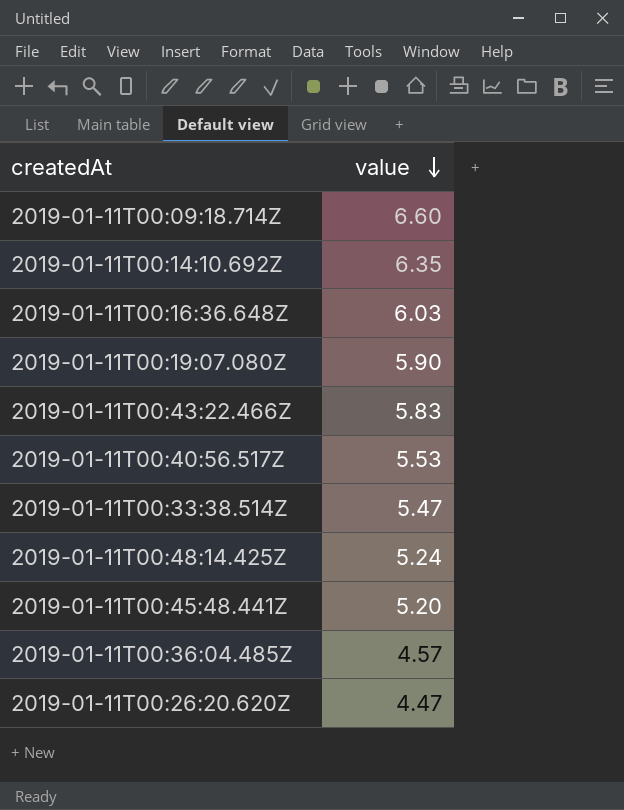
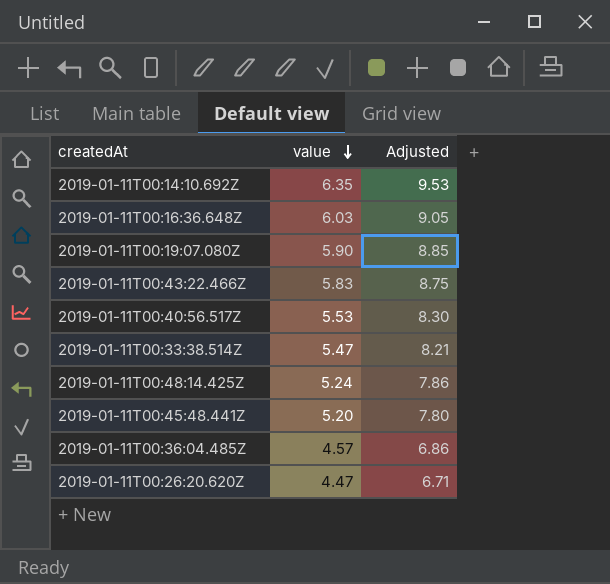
column Adjusted | formula: none -> [value] * 1.5
row 2019-01-11T00:09:18.714Z: 6.60 -> none

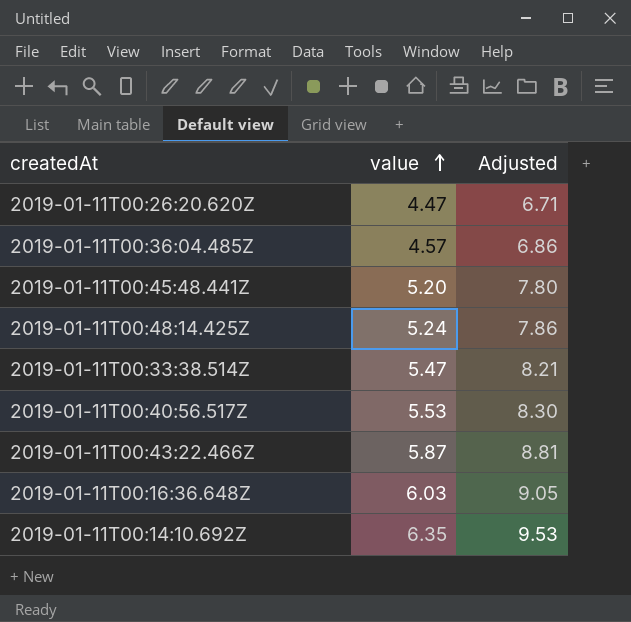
row order: value descending -> value ascending
row 2019-01-11T00:19:07.080Z: 5.90 | 8.85 -> none
2019-01-11T00:43:22.466Z | value: 5.83 -> 5.87
2019-01-11T00:43:22.466Z | Adjusted: 8.75 -> 8.81

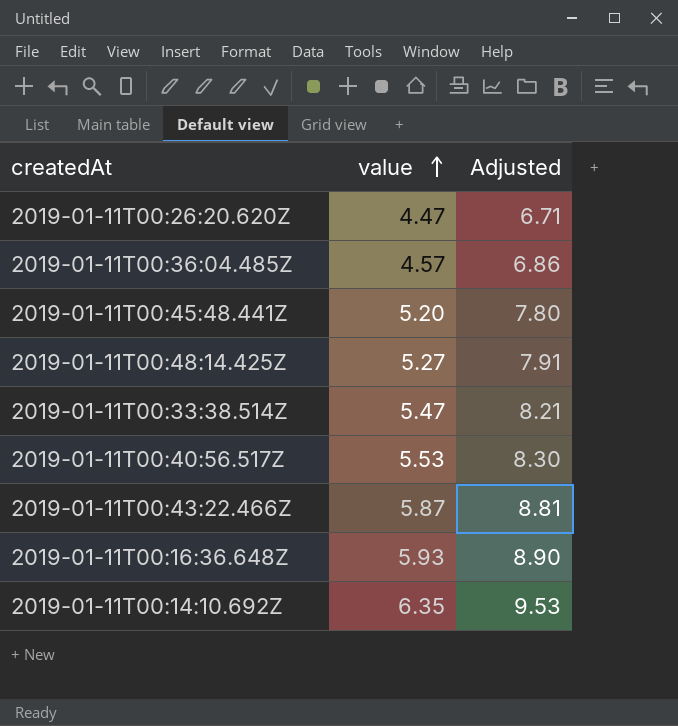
2019-01-11T00:48:14.425Z | value: 5.24 -> 5.27
2019-01-11T00:48:14.425Z | Adjusted: 7.86 -> 7.91
2019-01-11T00:16:36.648Z | value: 6.03 -> 5.93
2019-01-11T00:16:36.648Z | Adjusted: 9.05 -> 8.90

